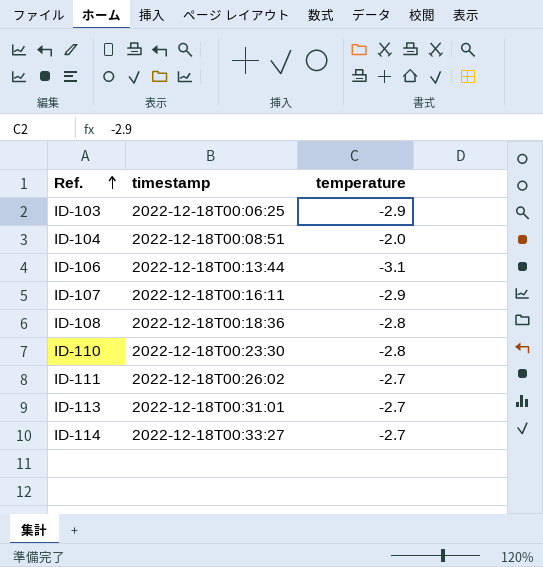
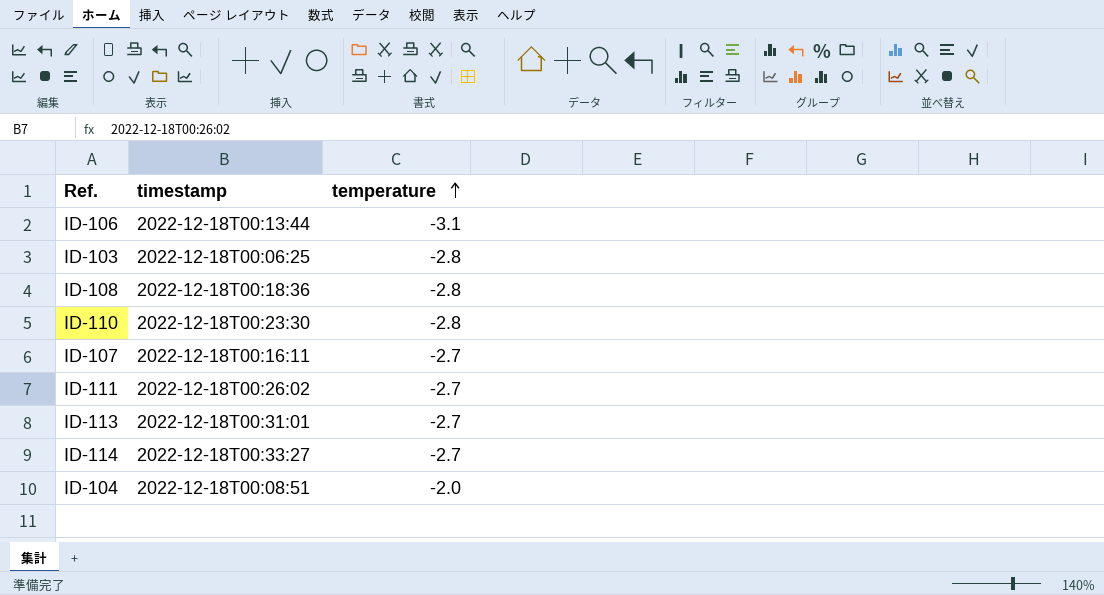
row order: Ref. ascending -> temperature ascending
ID-103 | temperature: -2.9 -> -2.8
ID-107 | temperature: -2.9 -> -2.7

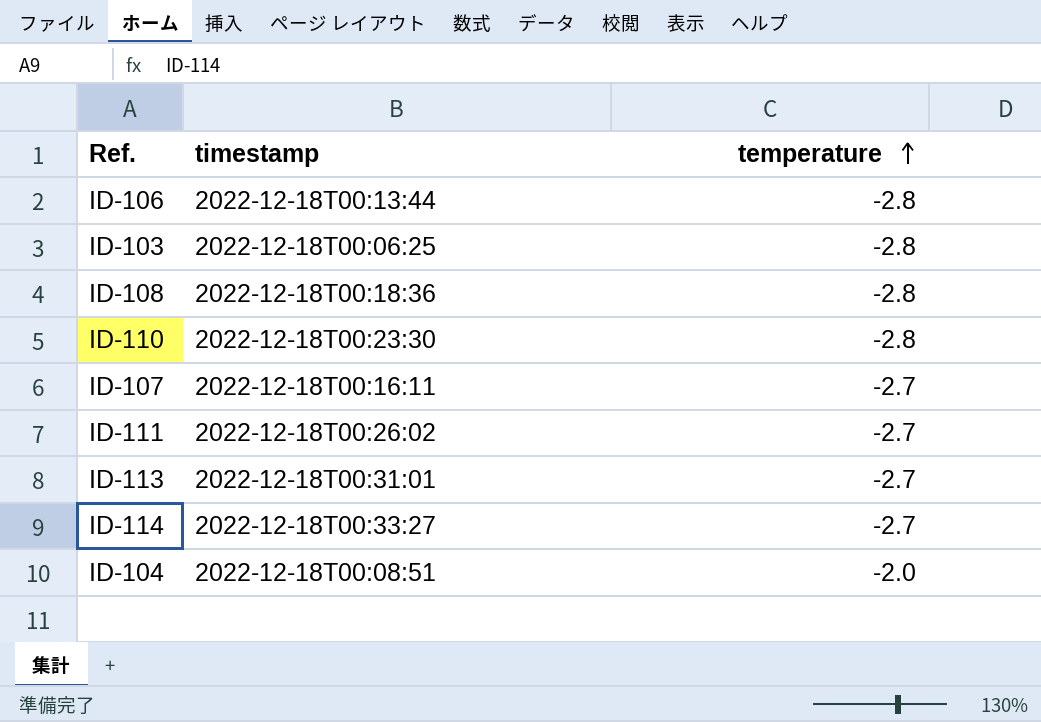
ID-106 | temperature: -3.1 -> -2.8

